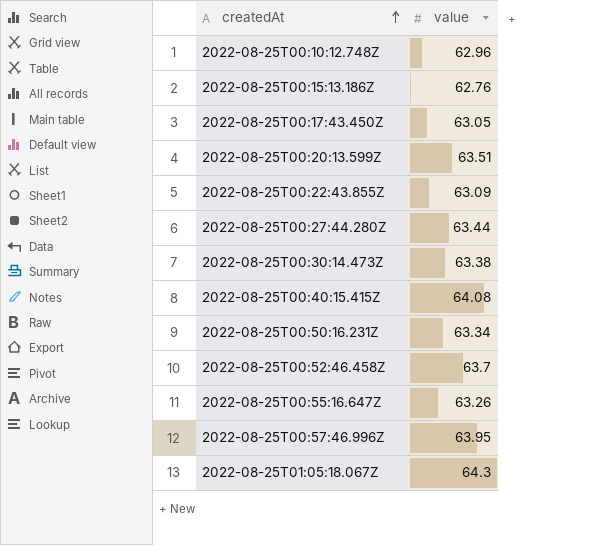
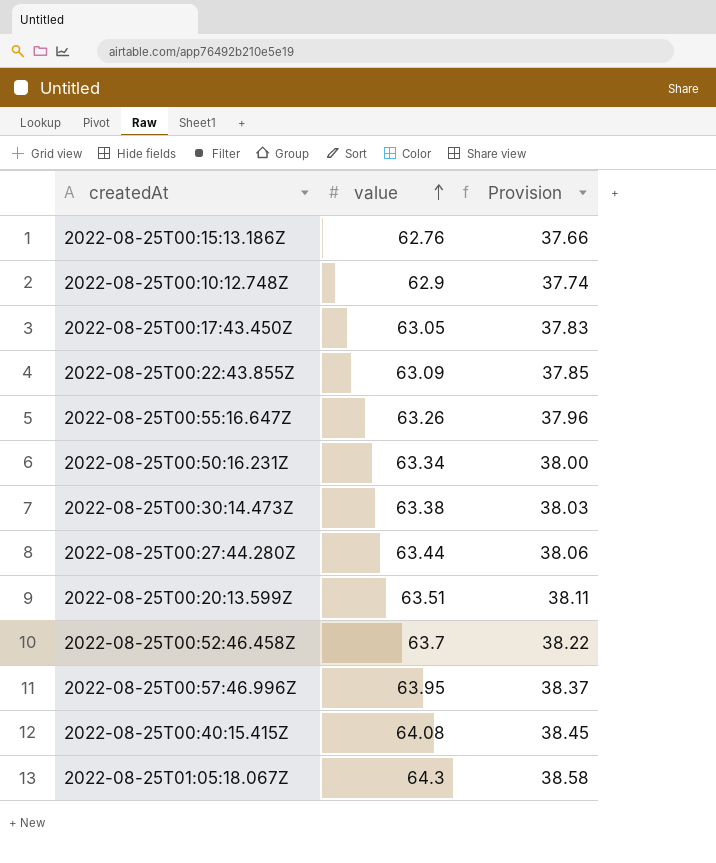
row order: createdAt ascending -> value ascending
column Provision | formula: none -> [value] * 0.6
2022-08-25T00:10:12.748Z | value: 62.96 -> 62.9

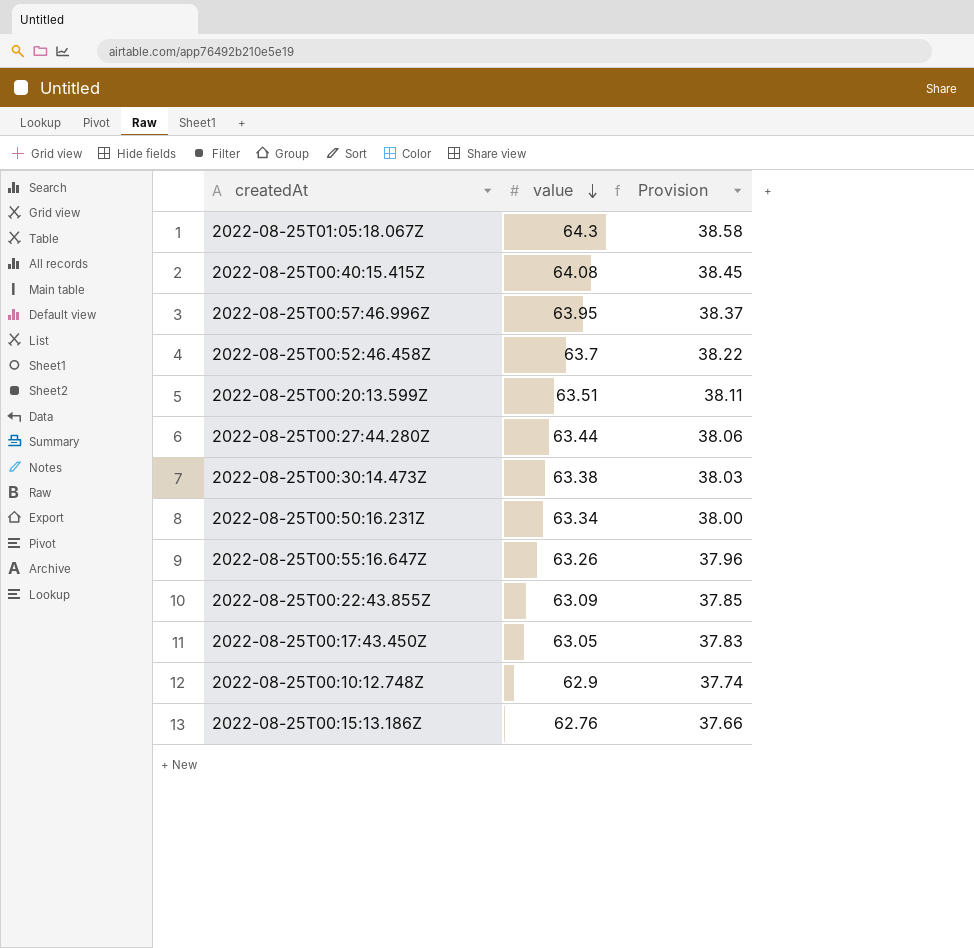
row order: value ascending -> value descending

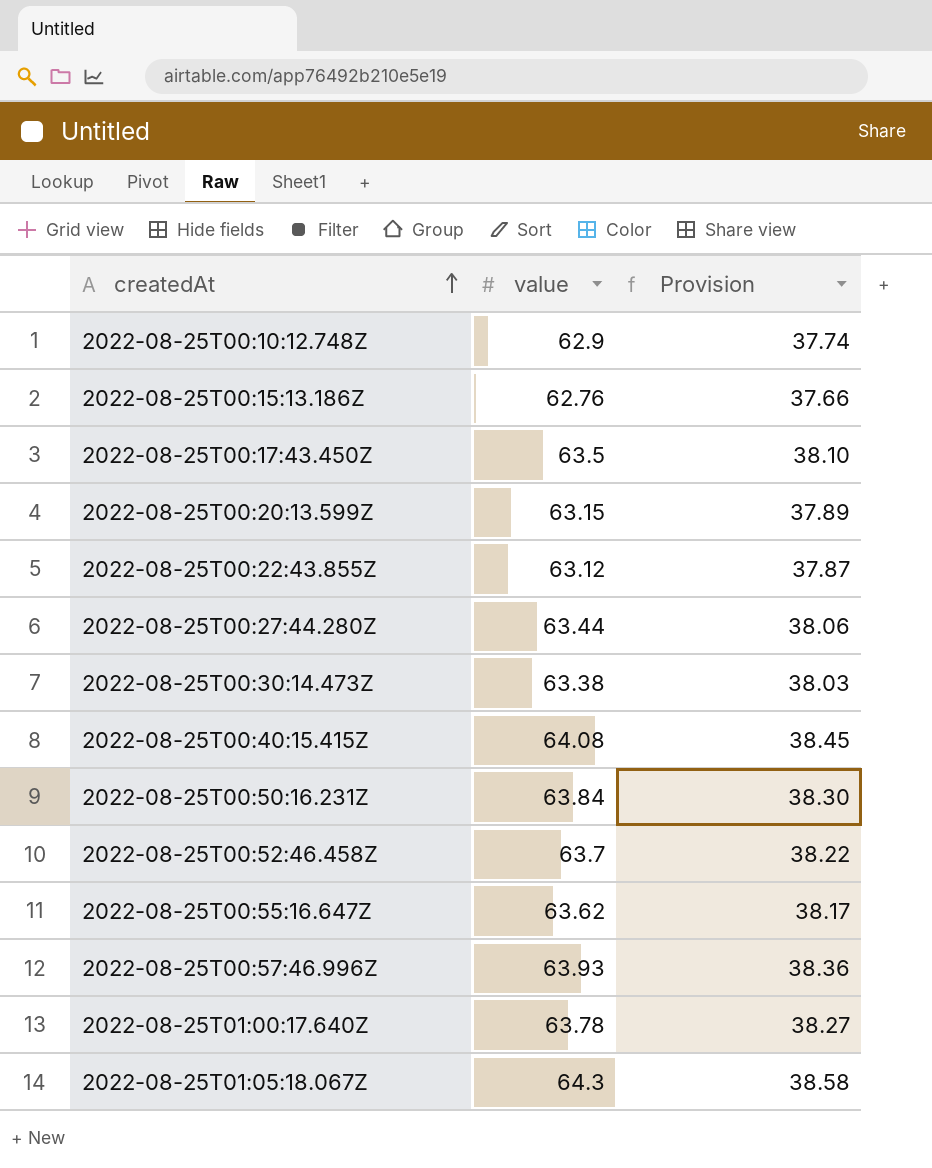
row order: value descending -> createdAt ascending
2022-08-25T00:17:43.450Z | value: 63.05 -> 63.5
2022-08-25T00:17:43.450Z | Provision: 37.83 -> 38.10
2022-08-25T00:20:13.599Z | value: 63.51 -> 63.15
2022-08-25T00:20:13.599Z | Provision: 38.11 -> 37.89
2022-08-25T00:22:43.855Z | value: 63.09 -> 63.12
2022-08-25T00:22:43.855Z | Provision: 37.85 -> 37.87
2022-08-25T00:50:16.231Z | value: 63.34 -> 63.84
2022-08-25T00:50:16.231Z | Provision: 38.00 -> 38.30
2022-08-25T00:55:16.647Z | value: 63.26 -> 63.62
2022-08-25T00:55:16.647Z | Provision: 37.96 -> 38.17
2022-08-25T00:57:46.996Z | value: 63.95 -> 63.93
2022-08-25T00:57:46.996Z | Provision: 38.37 -> 38.36
row 2022-08-25T01:00:17.640Z: none -> 63.78 | 38.27

